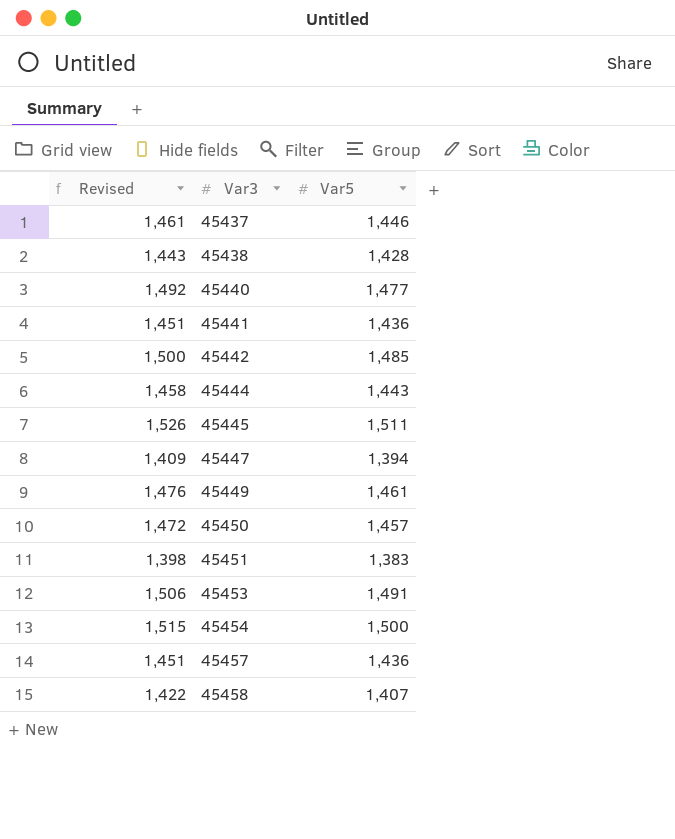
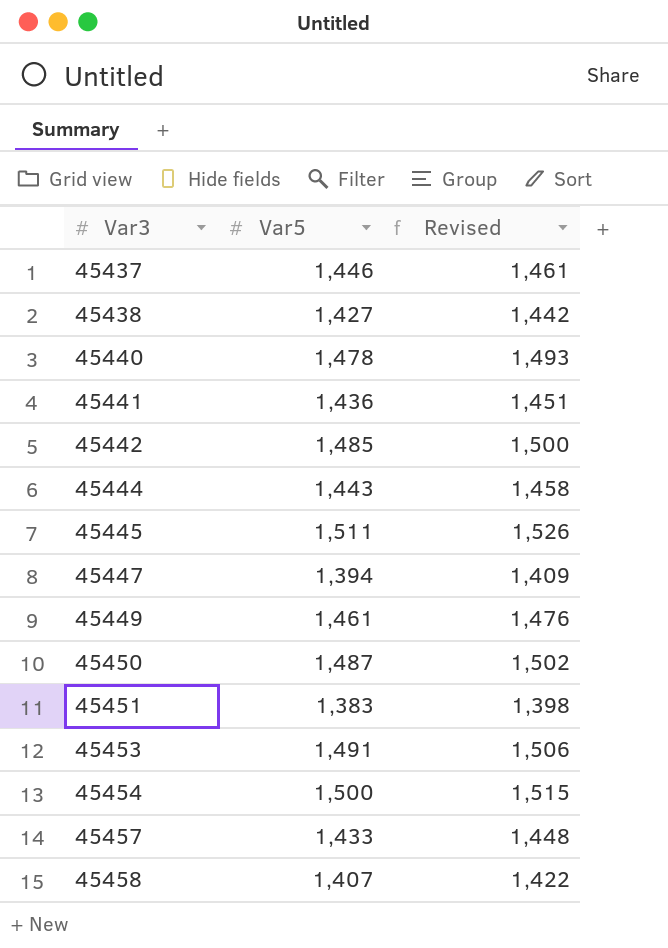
column Revised | position: 1 -> 3
45438 | Var5: 1,428 -> 1,427
45438 | Revised: 1,443 -> 1,442
45440 | Var5: 1,477 -> 1,478
45440 | Revised: 1,492 -> 1,493
45450 | Var5: 1,457 -> 1,487
45450 | Revised: 1,472 -> 1,502
45457 | Var5: 1,436 -> 1,433
45457 | Revised: 1,451 -> 1,448

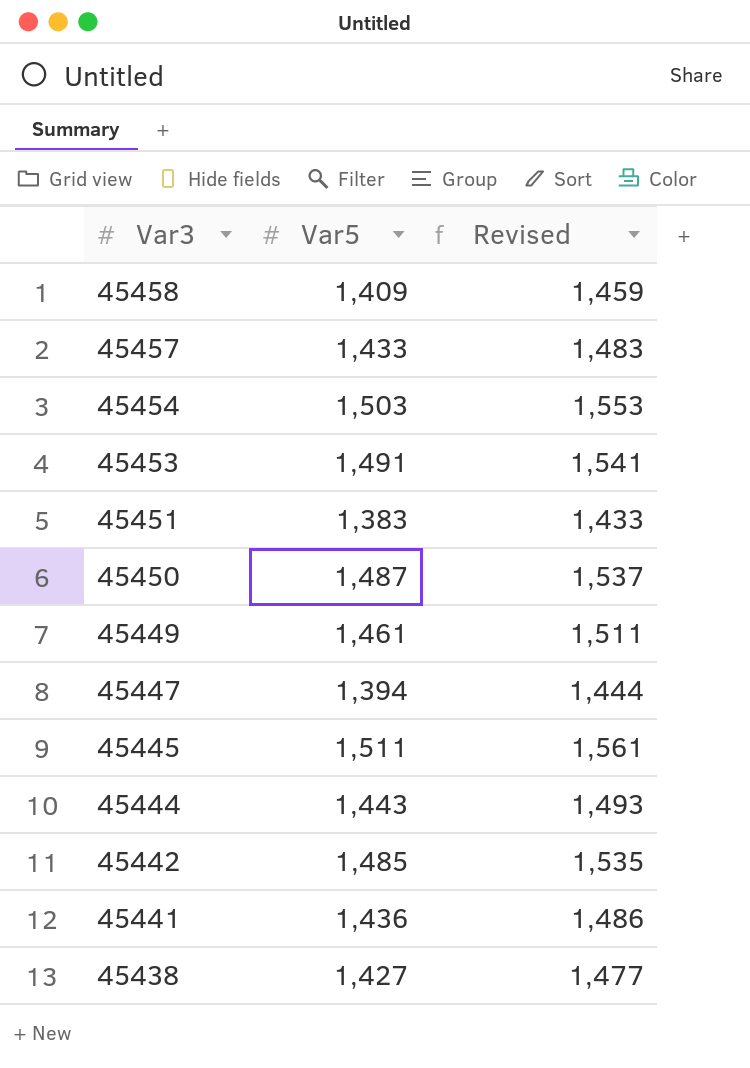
row order: Var3 ascending -> Var3 descending
column Revised | formula: [Var5] + 15 -> [Var5] + 50
row 45437: 1,446 | 1,461 -> none
row 45440: 1,478 | 1,493 -> none
45458 | Var5: 1,407 -> 1,409
45454 | Var5: 1,500 -> 1,503

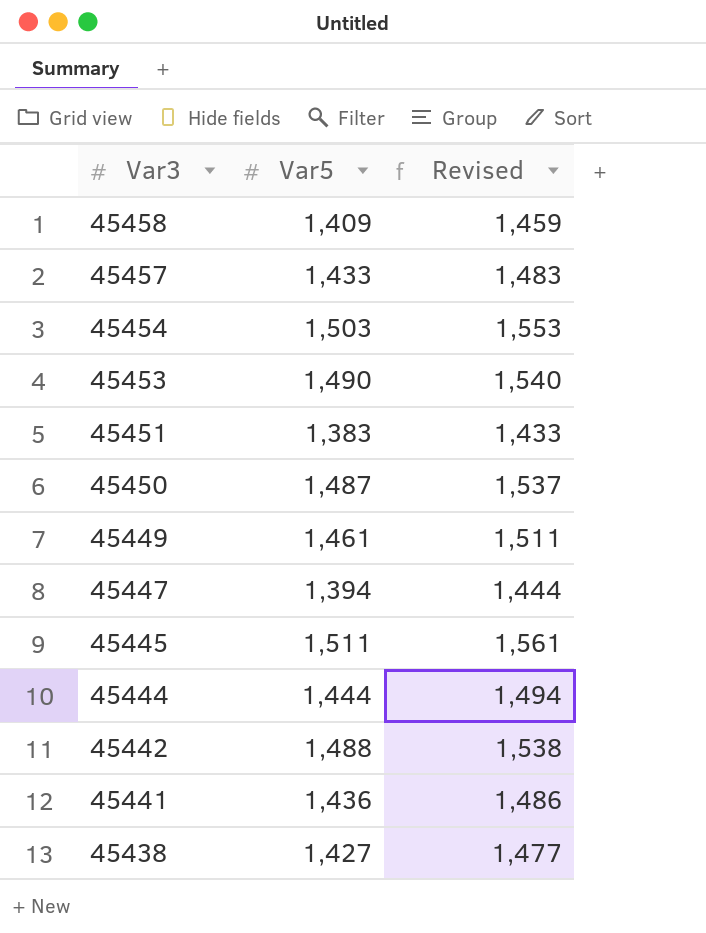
45453 | Var5: 1,491 -> 1,490
45453 | Revised: 1,541 -> 1,540
45444 | Var5: 1,443 -> 1,444
45444 | Revised: 1,493 -> 1,494
45442 | Var5: 1,485 -> 1,488
45442 | Revised: 1,535 -> 1,538

